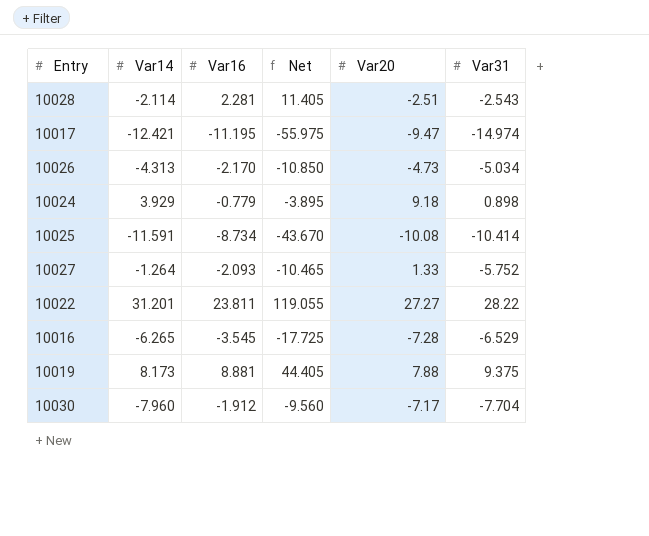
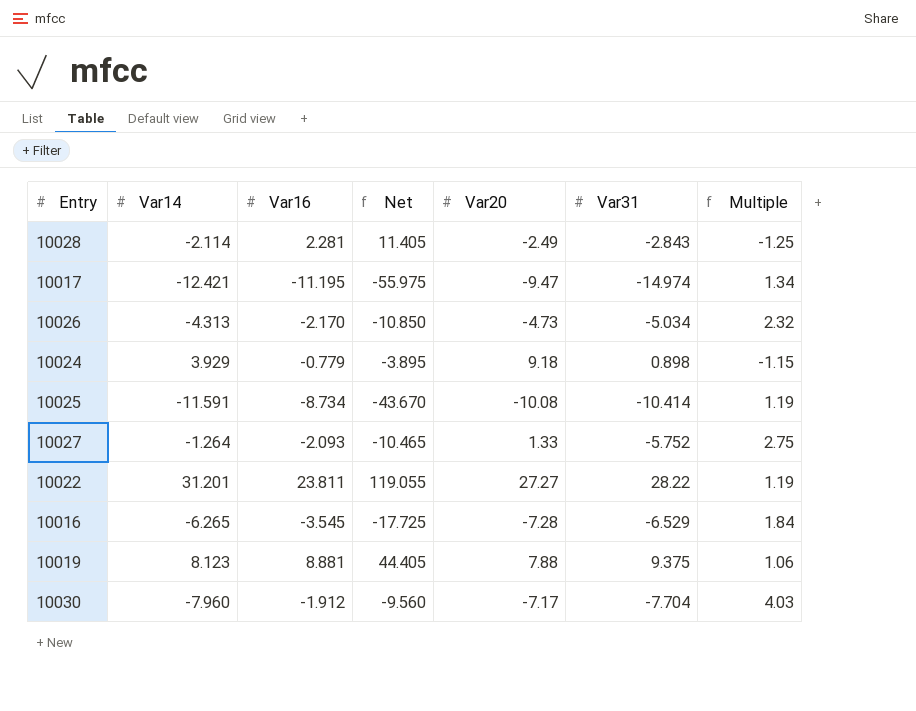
column Multiple | formula: none -> [Var31] / [Var16]
10028 | Var20: -2.51 -> -2.49
10028 | Var31: -2.543 -> -2.843
10019 | Var14: 8.173 -> 8.123

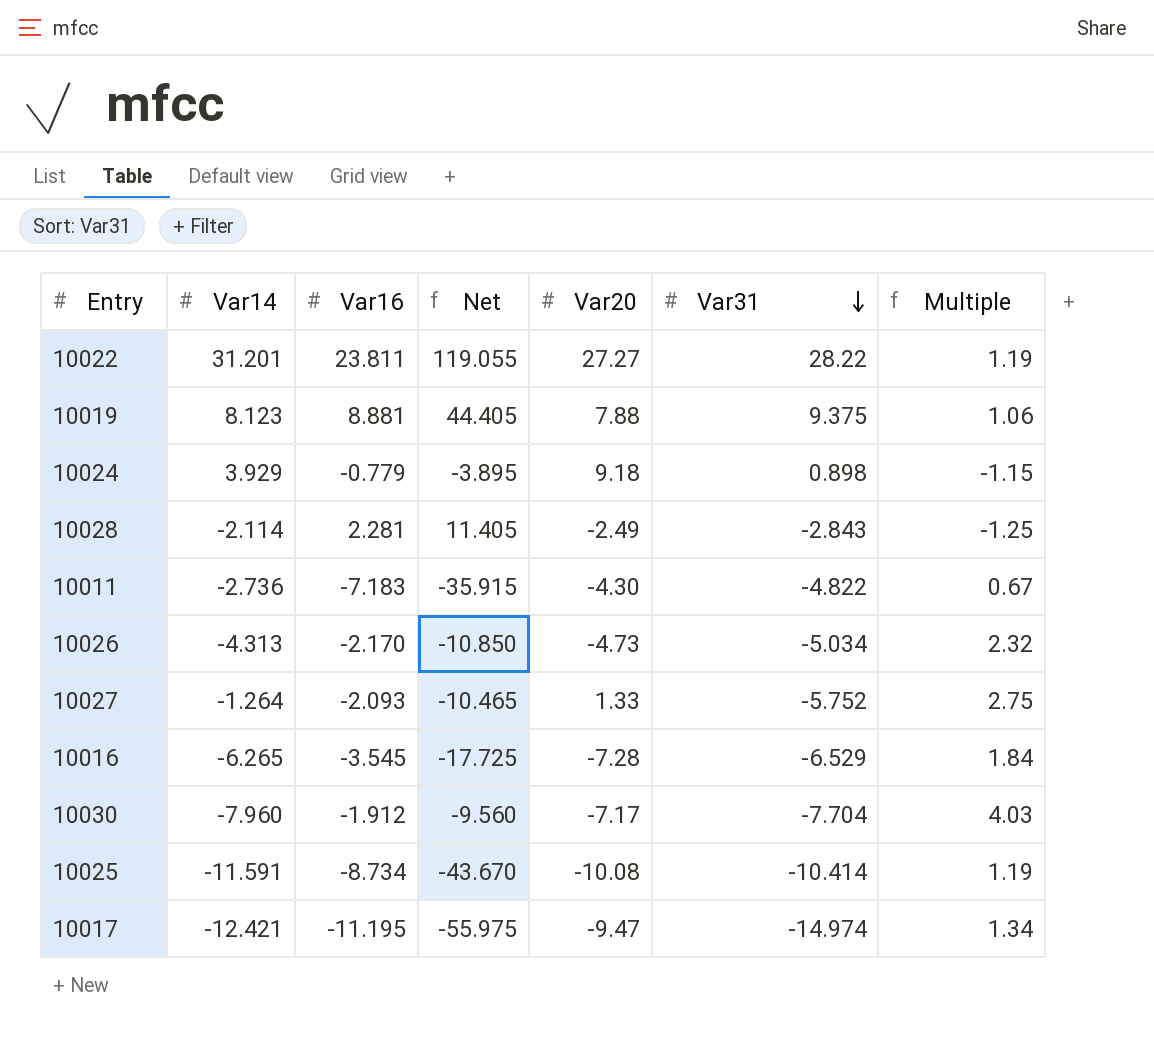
row order: none -> Var31 descending
row 10011: none -> -2.736 | -7.183 | -35.915 | -4.30 | -4.822 | 0.67

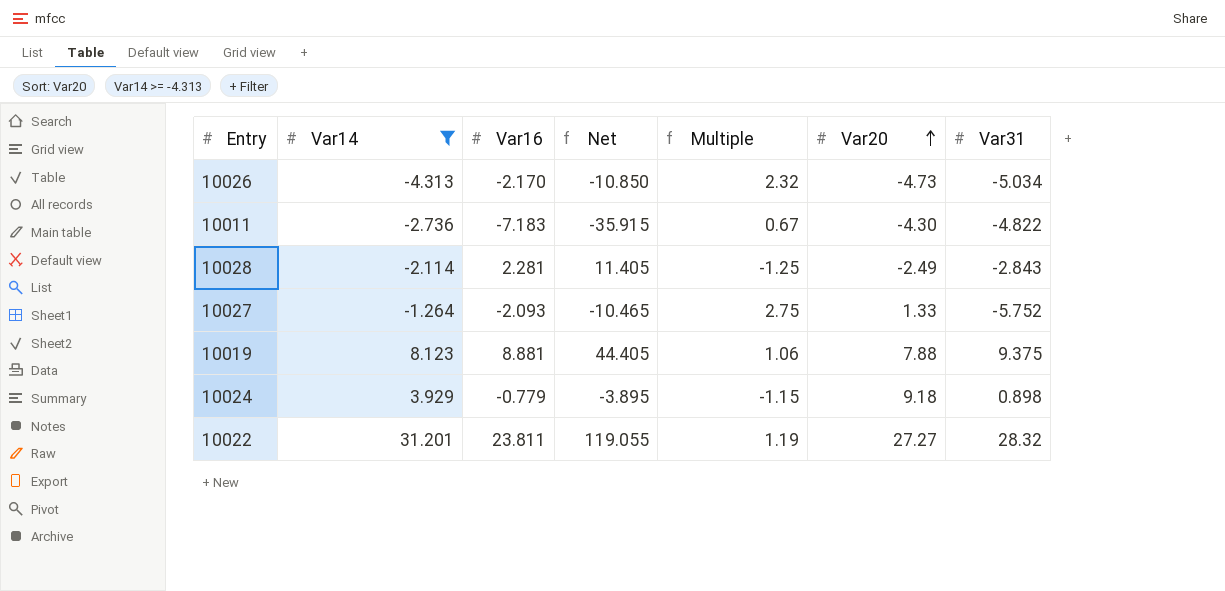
filter: none -> Var14 >= -4.313
row order: Var31 descending -> Var20 ascending
column Multiple | position: 7 -> 5
10022 | Var31: 28.22 -> 28.32

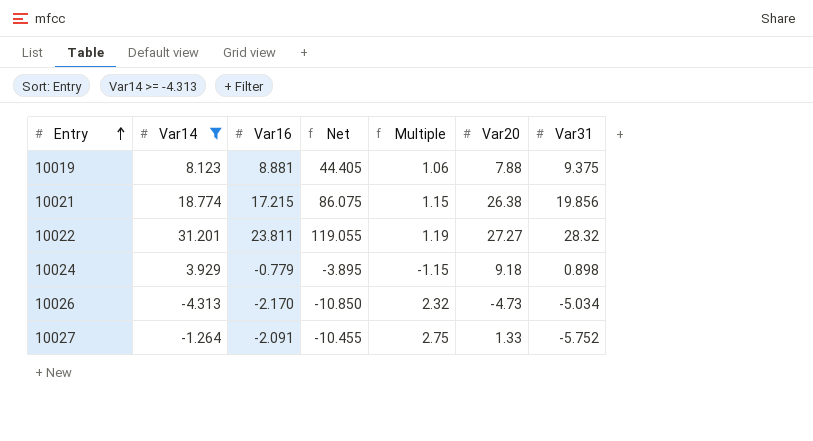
row order: Var20 ascending -> Entry ascending
row 10011: -2.736 | -7.183 | -35.915 | 0.67 | -4.30 | -4.822 -> none
row 10028: -2.114 | 2.281 | 11.405 | -1.25 | -2.49 | -2.843 -> none
row 10021: none -> 18.774 | 17.215 | 86.075 | 1.15 | 26.38 | 19.856
10027 | Var16: -2.093 -> -2.091
10027 | Net: -10.465 -> -10.455

